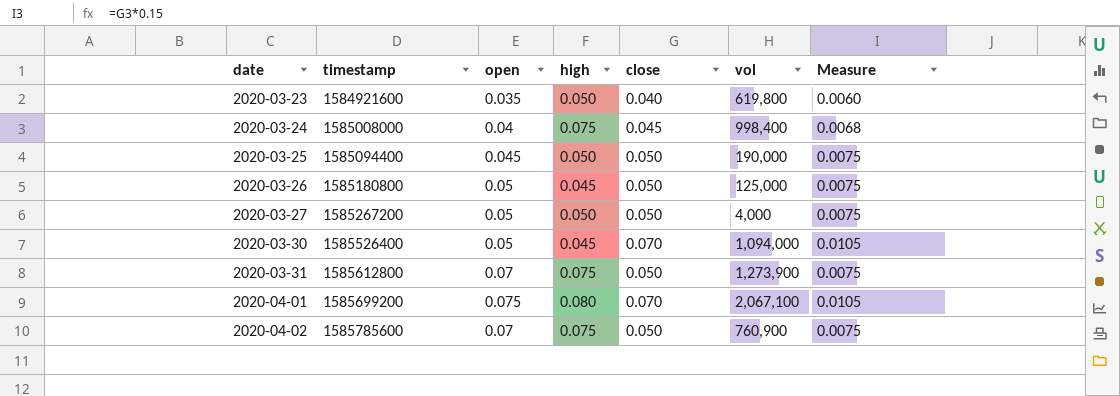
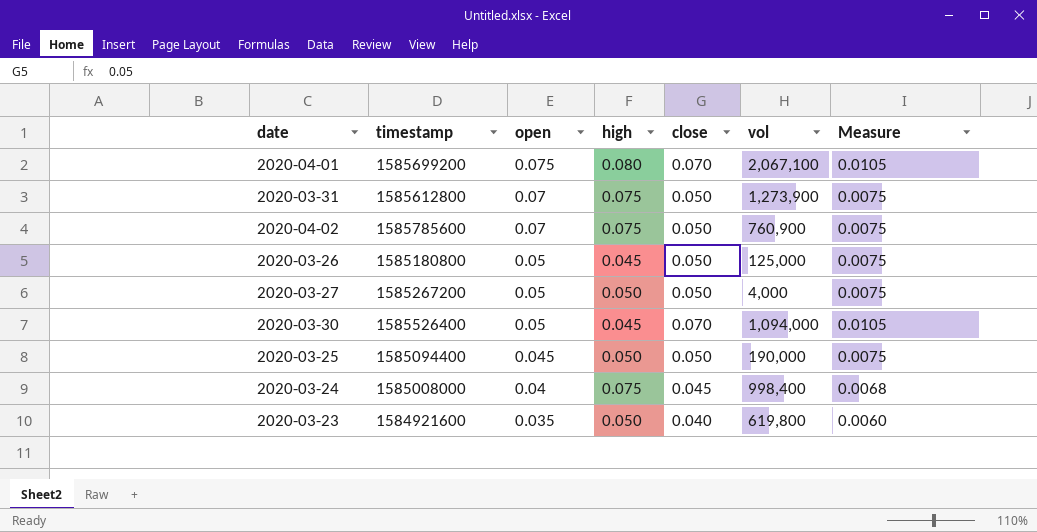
row order: date ascending -> open descending

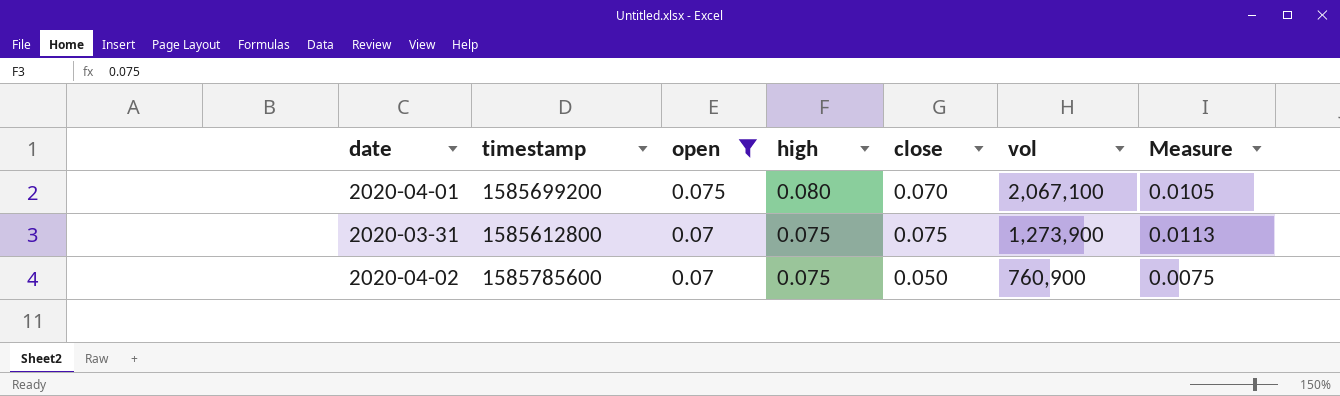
filter: none -> open >= 0.07
2020-03-31 | close: 0.050 -> 0.075
2020-03-31 | Measure: 0.0075 -> 0.0113

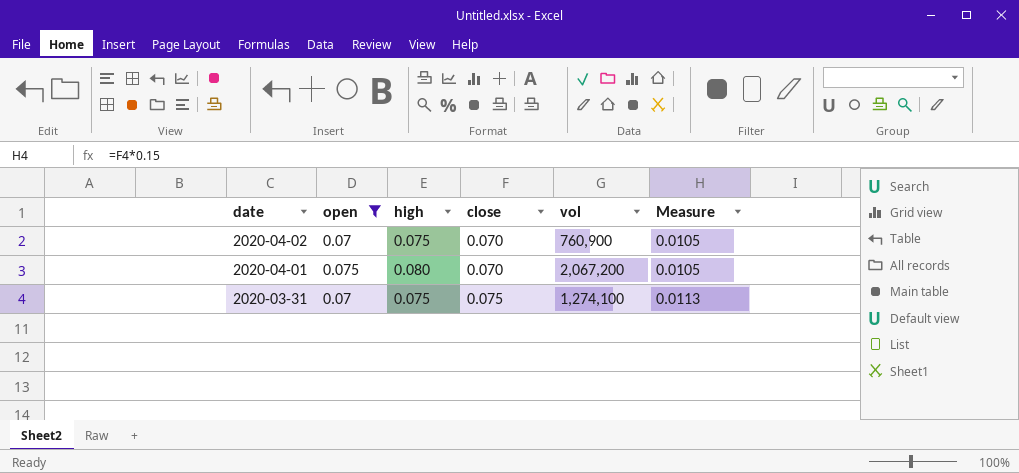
row order: open descending -> date descending
column timestamp | position: 2 -> none
2020-04-02 | close: 0.050 -> 0.070
2020-04-02 | Measure: 0.0075 -> 0.0105
2020-04-01 | vol: 2,067,100 -> 2,067,200
2020-03-31 | vol: 1,273,900 -> 1,274,100

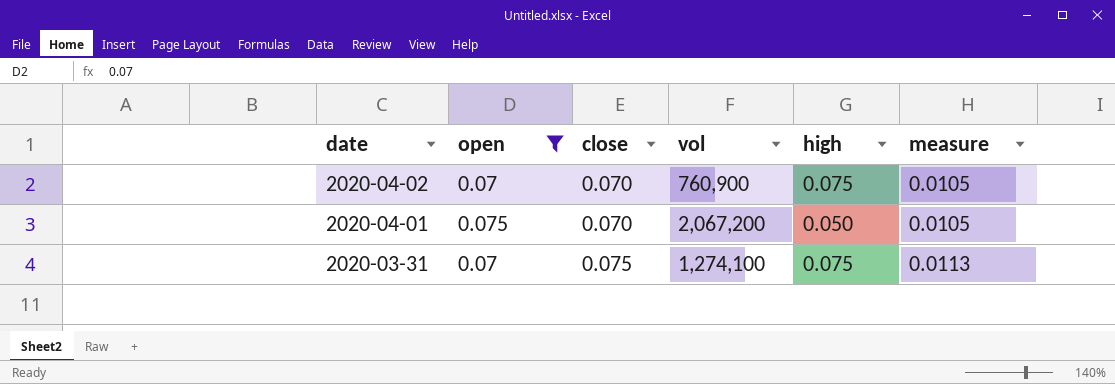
column high | position: 3 -> 5
column name: Measure -> measure
2020-04-01 | high: 0.080 -> 0.050

